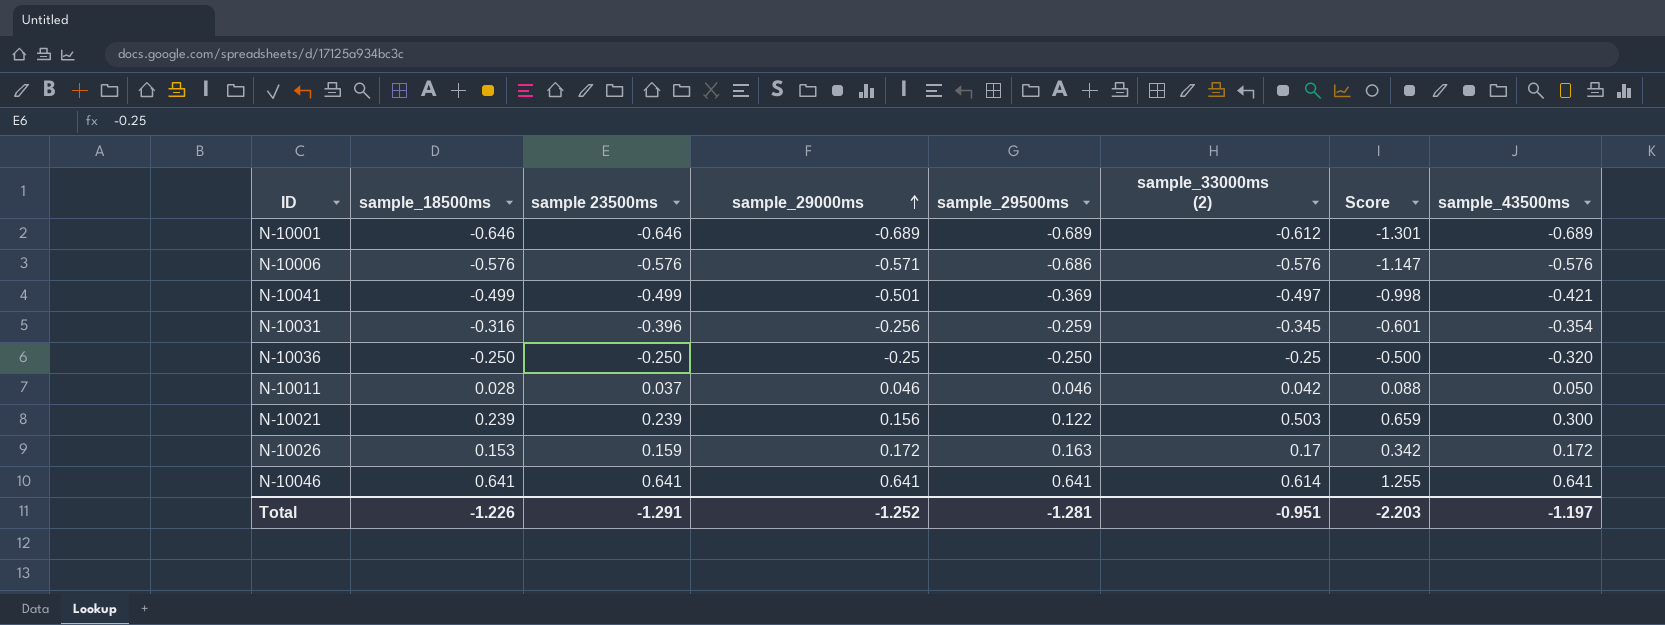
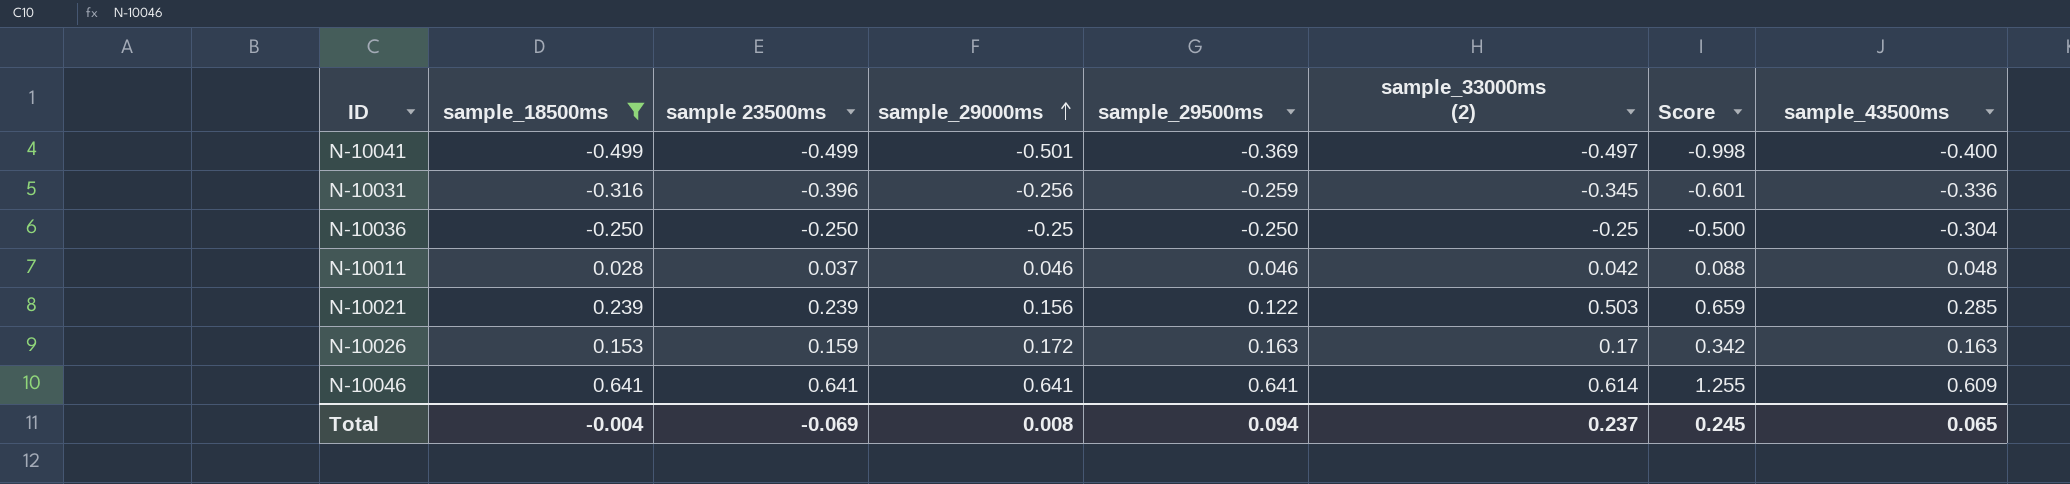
filter: none -> sample_18500ms >= -0.499
N-10041 | sample_43500ms: -0.421 -> -0.400
N-10031 | sample_43500ms: -0.354 -> -0.336
N-10036 | sample_43500ms: -0.320 -> -0.304
N-10011 | sample_43500ms: 0.050 -> 0.048
N-10021 | sample_43500ms: 0.300 -> 0.285
N-10026 | sample_43500ms: 0.172 -> 0.163
N-10046 | sample_43500ms: 0.641 -> 0.609
Total | sample_18500ms: -1.226 -> -0.004
Total | sample 23500ms: -1.291 -> -0.069
Total | sample_29000ms: -1.252 -> 0.008
Total | sample_29500ms: -1.281 -> 0.094
Total | sample_33000ms (2): -0.951 -> 0.237
Total | Score: -2.203 -> 0.245
Total | sample_43500ms: -1.197 -> 0.065

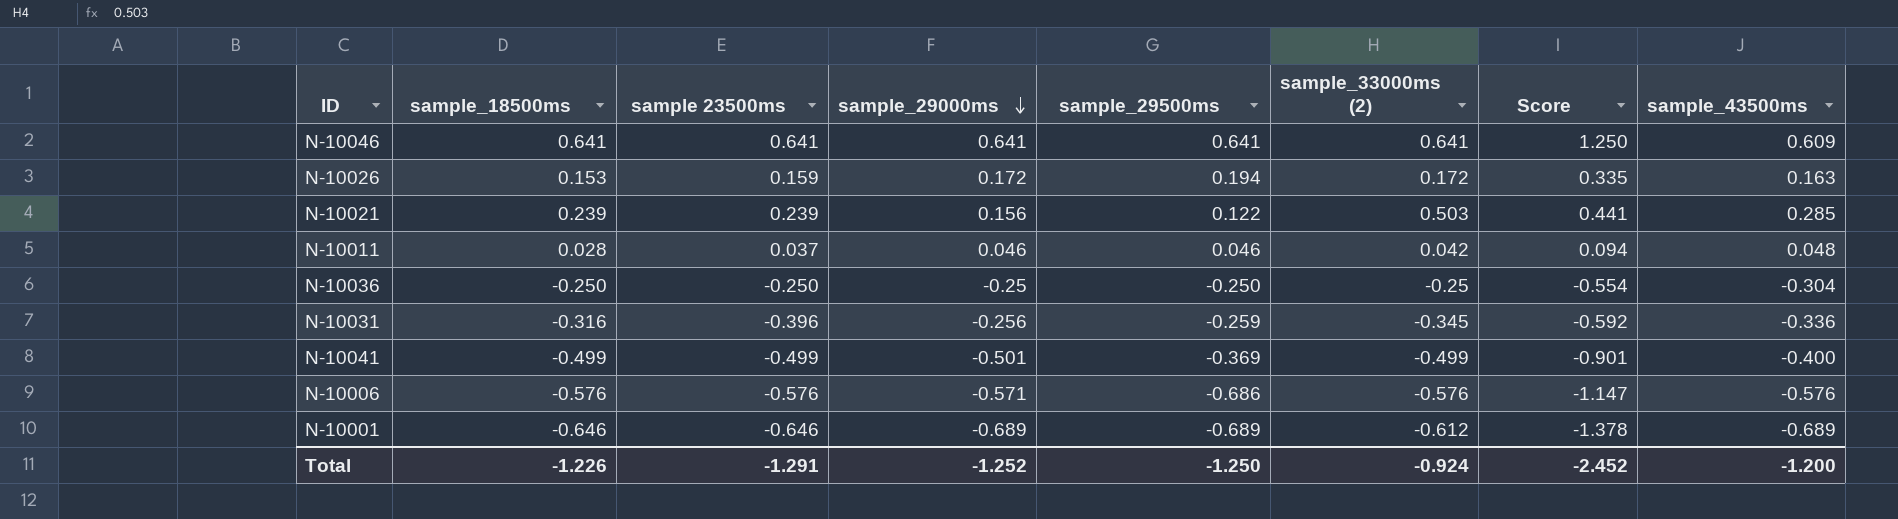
filter: sample_18500ms >= -0.499 -> none
row order: sample_29000ms ascending -> sample_29000ms descending
column Score | formula: [sample_29000ms] + [sample_33000ms (2)] -> [sample_29000ms] + [sample_43500ms]
N-10046 | sample_33000ms (2): 0.614 -> 0.641
N-10026 | sample_29500ms: 0.163 -> 0.194
N-10026 | sample_33000ms (2): 0.17 -> 0.172
N-10041 | sample_33000ms (2): -0.497 -> -0.499
Total | sample_18500ms: -0.004 -> -1.226
Total | sample 23500ms: -0.069 -> -1.291
Total | sample_29000ms: 0.008 -> -1.252
Total | sample_29500ms: 0.094 -> -1.250
Total | sample_33000ms (2): 0.237 -> -0.924
Total | Score: 0.245 -> -2.452
Total | sample_43500ms: 0.065 -> -1.200

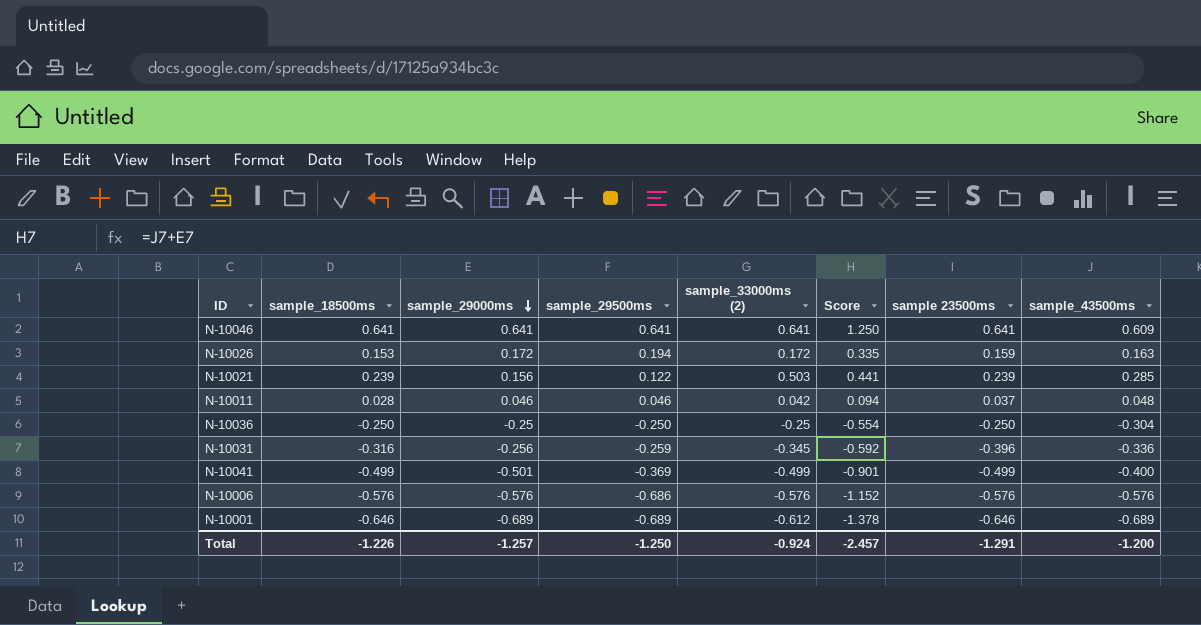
column sample 23500ms | position: 3 -> 7
N-10006 | sample_29000ms: -0.571 -> -0.576
N-10006 | Score: -1.147 -> -1.152
Total | sample_29000ms: -1.252 -> -1.257
Total | Score: -2.452 -> -2.457

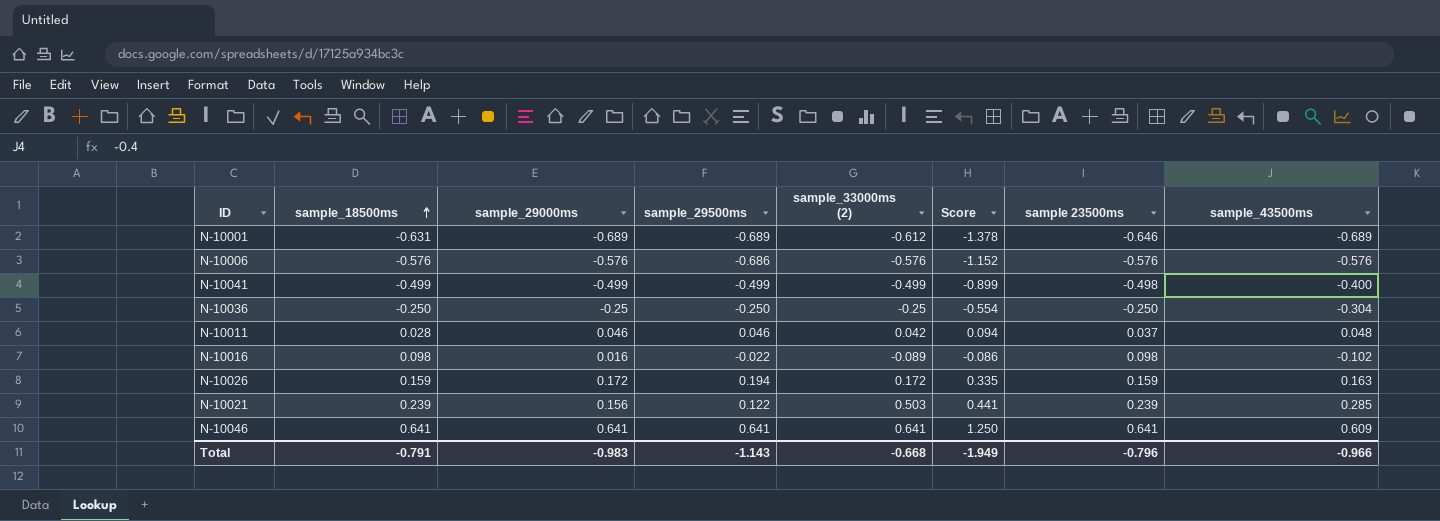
row order: sample_29000ms descending -> sample_18500ms ascending
row N-10031: -0.316 | -0.256 | -0.259 | -0.345 | -0.592 | -0.396 | -0.336 -> none
N-10001 | sample_18500ms: -0.646 -> -0.631
N-10041 | sample_29000ms: -0.501 -> -0.499
N-10041 | sample_29500ms: -0.369 -> -0.499
N-10041 | Score: -0.901 -> -0.899
N-10041 | sample 23500ms: -0.499 -> -0.498
row N-10016: none -> 0.098 | 0.016 | -0.022 | -0.089 | -0.086 | 0.098 | -0.102
N-10026 | sample_18500ms: 0.153 -> 0.159
Total | sample_18500ms: -1.226 -> -0.791
Total | sample_29000ms: -1.257 -> -0.983
Total | sample_29500ms: -1.250 -> -1.143
Total | sample_33000ms (2): -0.924 -> -0.668
Total | Score: -2.457 -> -1.949
Total | sample 23500ms: -1.291 -> -0.796
Total | sample_43500ms: -1.200 -> -0.966

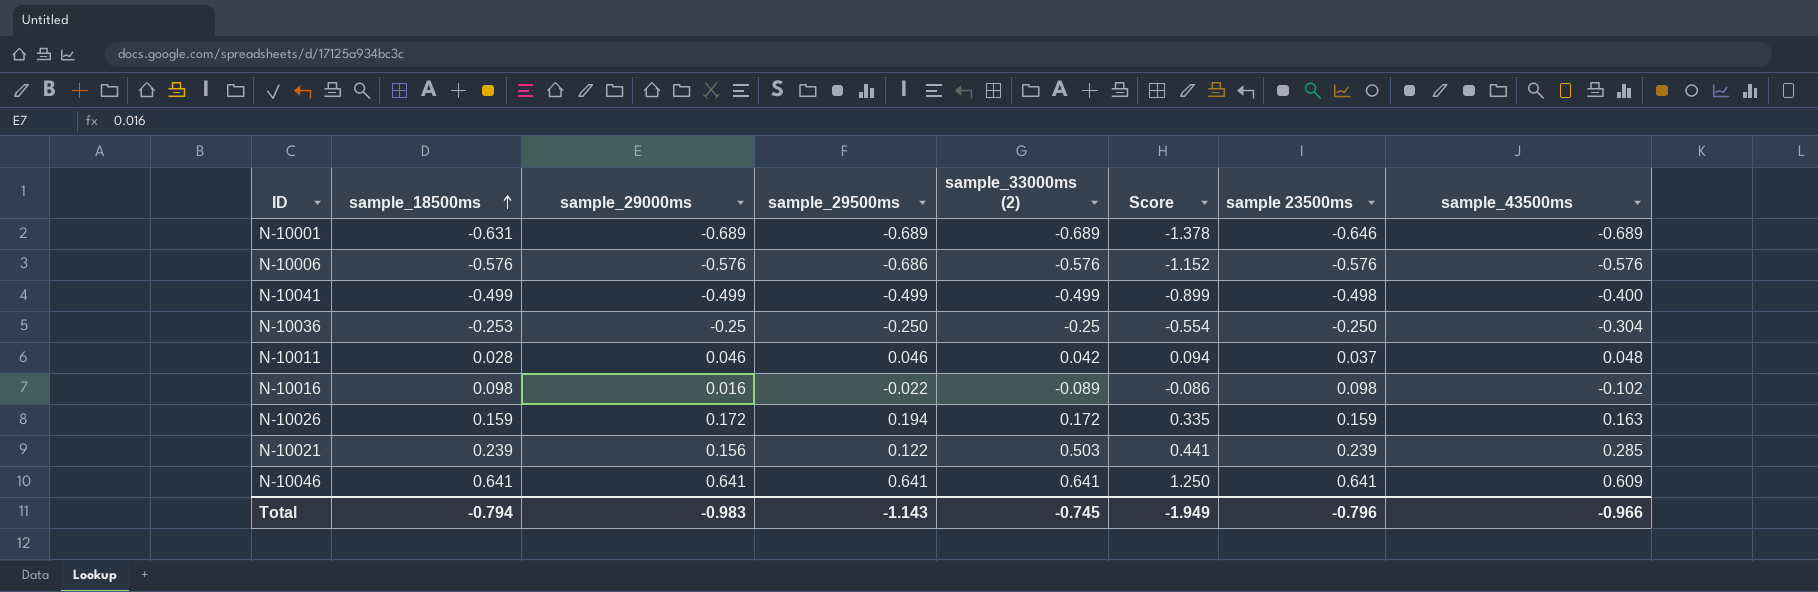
N-10001 | sample_33000ms (2): -0.612 -> -0.689
N-10036 | sample_18500ms: -0.250 -> -0.253
Total | sample_18500ms: -0.791 -> -0.794
Total | sample_33000ms (2): -0.668 -> -0.745

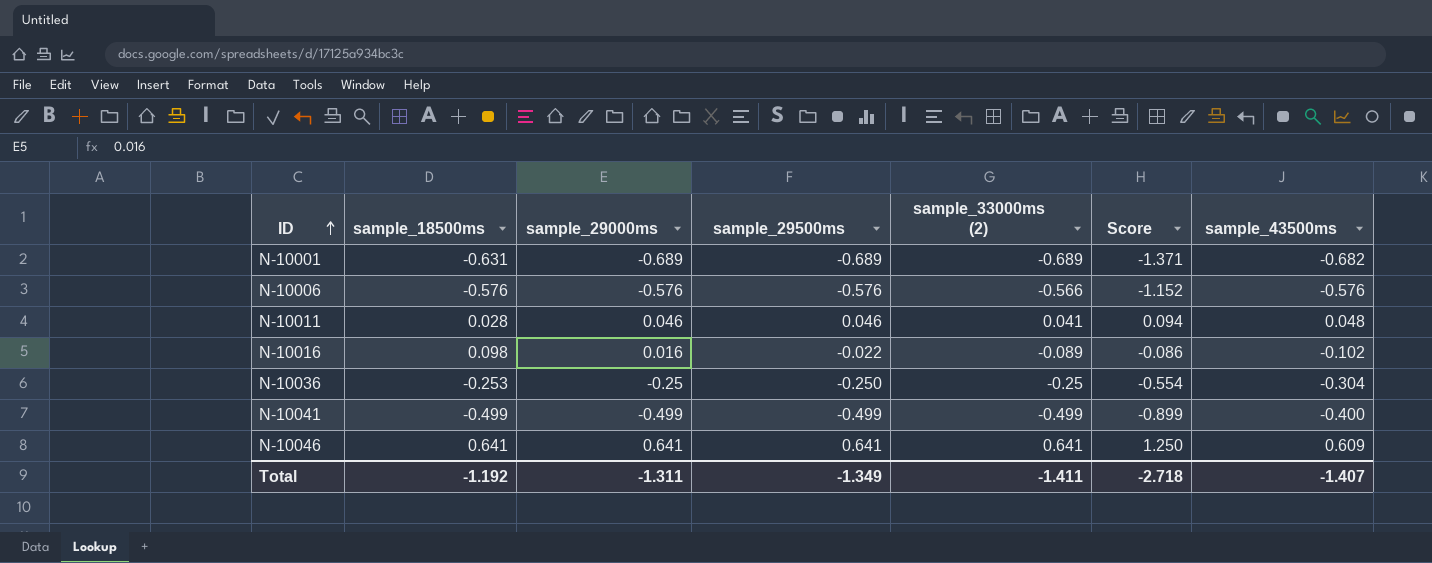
row order: sample_18500ms ascending -> ID ascending
column sample 23500ms | position: 7 -> none
row N-10026: 0.159 | 0.172 | 0.194 | 0.172 | 0.335 | 0.159 | 0.163 -> none
row N-10021: 0.239 | 0.156 | 0.122 | 0.503 | 0.441 | 0.239 | 0.285 -> none
N-10001 | Score: -1.378 -> -1.371
N-10001 | sample_43500ms: -0.689 -> -0.682
N-10006 | sample_29500ms: -0.686 -> -0.576
N-10006 | sample_33000ms (2): -0.576 -> -0.566
N-10011 | sample_33000ms (2): 0.042 -> 0.041
Total | sample_18500ms: -0.794 -> -1.192
Total | sample_29000ms: -0.983 -> -1.311
Total | sample_29500ms: -1.143 -> -1.349
Total | sample_33000ms (2): -0.745 -> -1.411
Total | Score: -1.949 -> -2.718
Total | sample_43500ms: -0.966 -> -1.407

